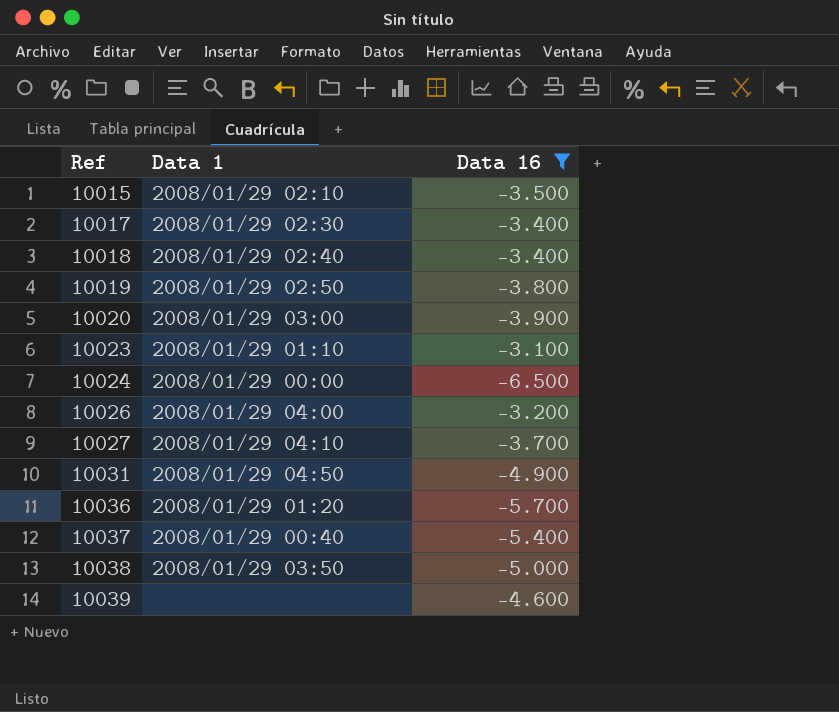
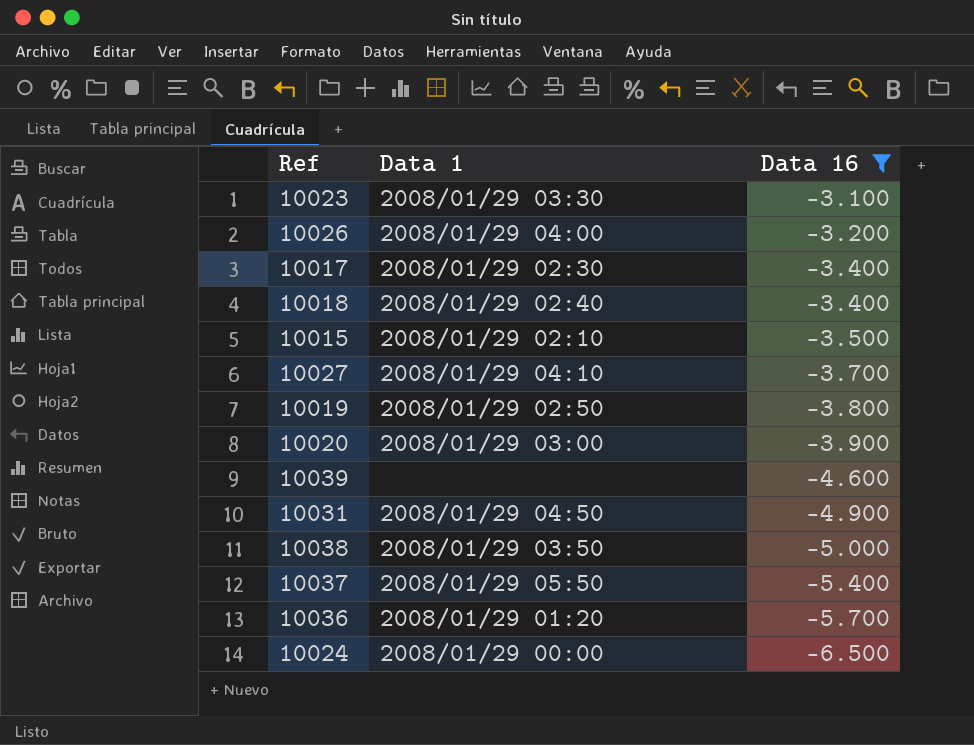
row order: Ref ascending -> Data 16 descending
10023 | Data 1: 2008/01/29 01:10 -> 2008/01/29 03:30
10037 | Data 1: 2008/01/29 00:40 -> 2008/01/29 05:50

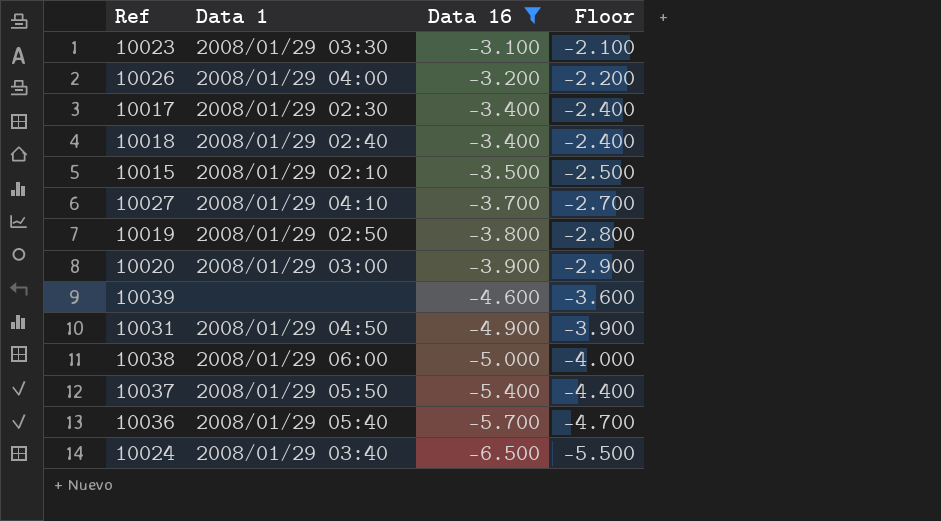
column Floor | formula: none -> [Data 16] + 1
10038 | Data 1: 2008/01/29 03:50 -> 2008/01/29 06:00
10036 | Data 1: 2008/01/29 01:20 -> 2008/01/29 05:40
10024 | Data 1: 2008/01/29 00:00 -> 2008/01/29 03:40

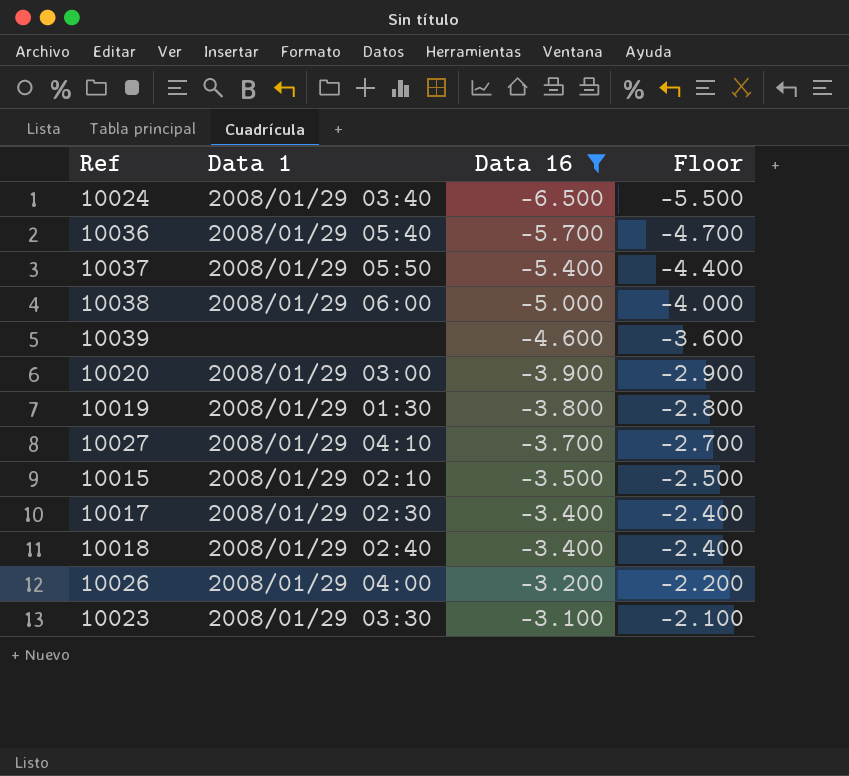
row order: Data 16 descending -> Data 16 ascending
row 10031: 2008/01/29 04:50 | -4.900 | -3.900 -> none
10019 | Data 1: 2008/01/29 02:50 -> 2008/01/29 01:30

